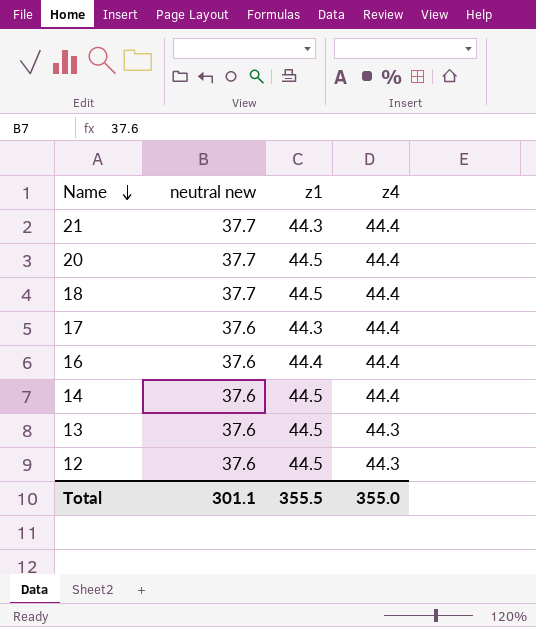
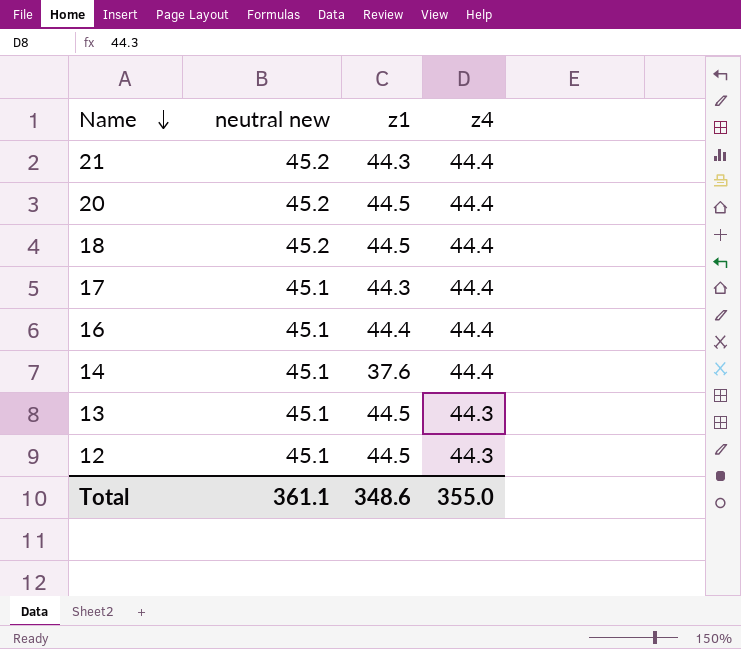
21 | neutral new: 37.7 -> 45.2
20 | neutral new: 37.7 -> 45.2
18 | neutral new: 37.7 -> 45.2
17 | neutral new: 37.6 -> 45.1
16 | neutral new: 37.6 -> 45.1
14 | neutral new: 37.6 -> 45.1
14 | z1: 44.5 -> 37.6
13 | neutral new: 37.6 -> 45.1
12 | neutral new: 37.6 -> 45.1
Total | neutral new: 301.1 -> 361.1
Total | z1: 355.5 -> 348.6

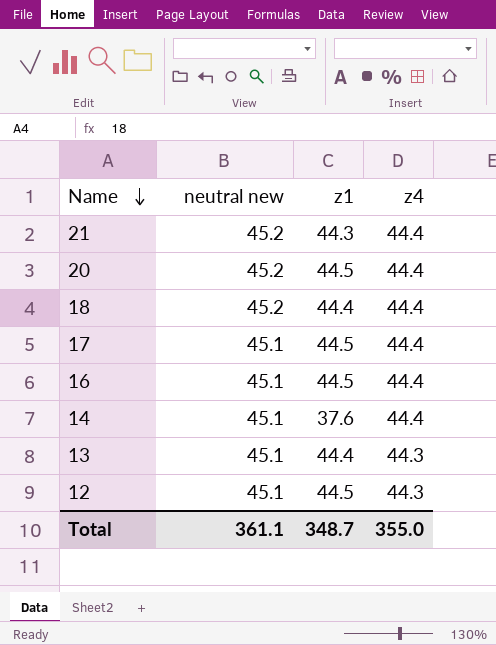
18 | z1: 44.5 -> 44.4
17 | z1: 44.3 -> 44.5
16 | z1: 44.4 -> 44.5
13 | z1: 44.5 -> 44.4
Total | z1: 348.6 -> 348.7

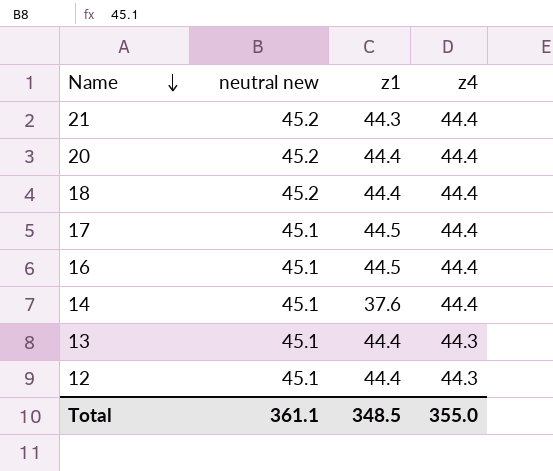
20 | z1: 44.5 -> 44.4
12 | z1: 44.5 -> 44.4
Total | z1: 348.7 -> 348.5

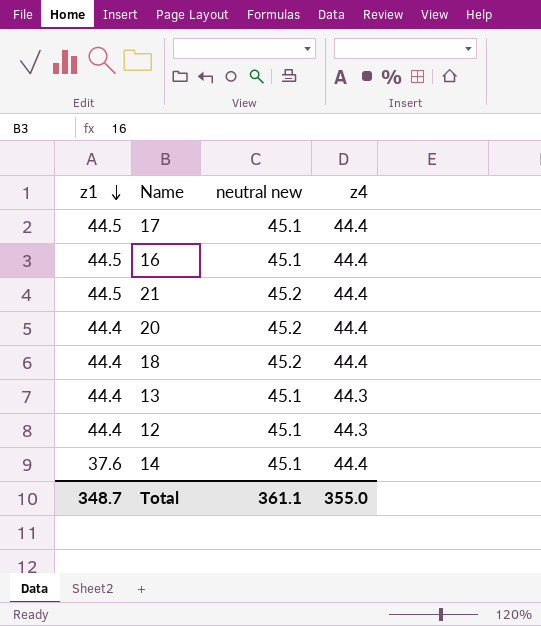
row order: Name descending -> z1 descending
column z1 | position: 3 -> 1
21 | z1: 44.3 -> 44.5
Total | z1: 348.5 -> 348.7

